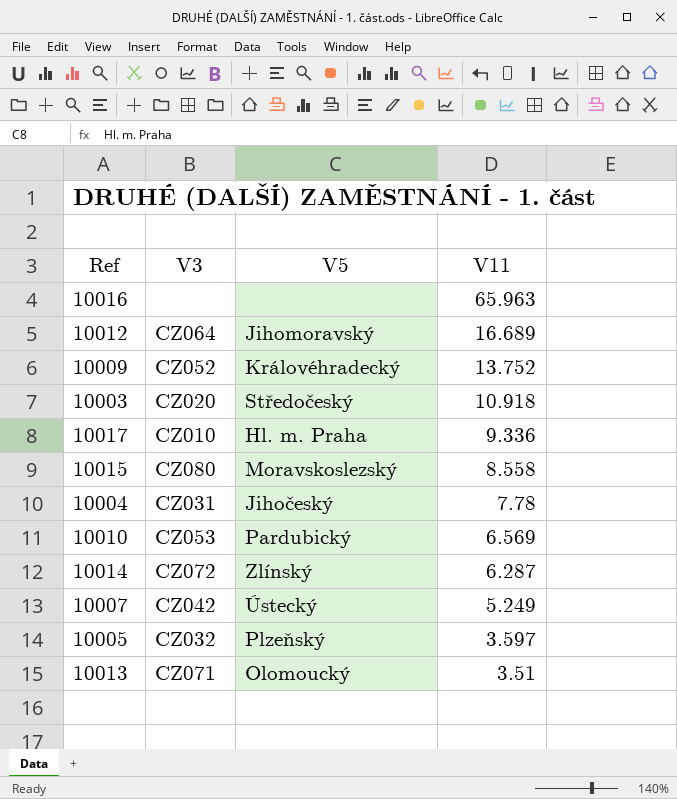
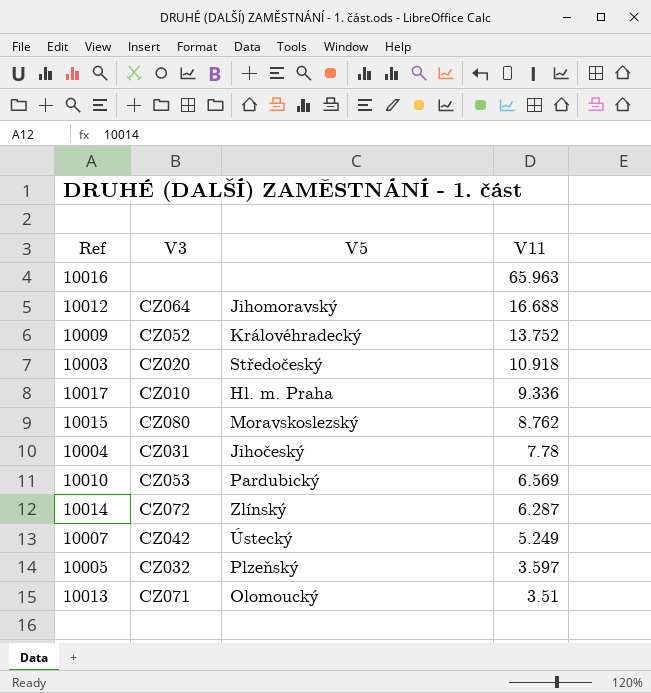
10012 | V11: 16.689 -> 16.688
10015 | V11: 8.558 -> 8.762

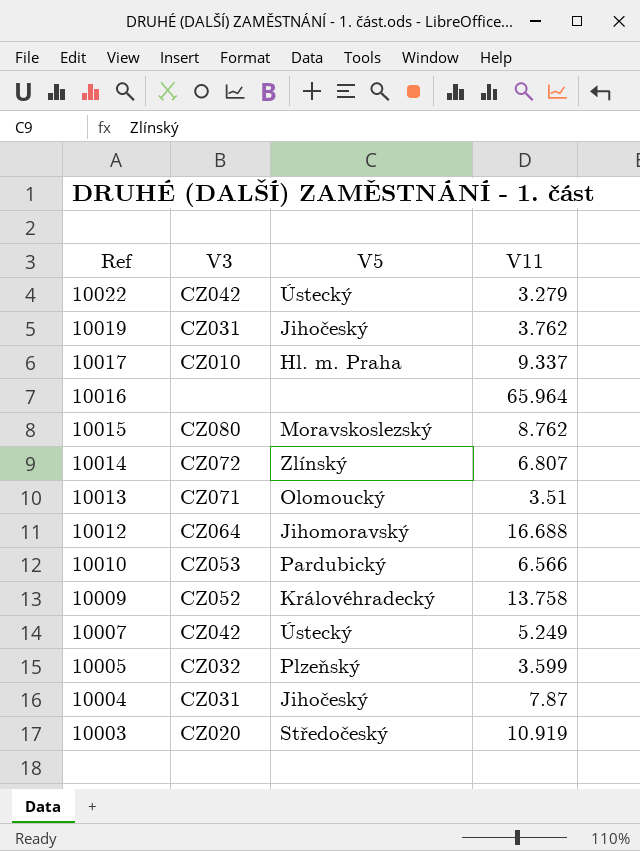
row order: V11 descending -> Ref descending
row 10022: none -> CZ042 | Ústecký | 3.279
row 10019: none -> CZ031 | Jihočeský | 3.762
10017 | V11: 9.336 -> 9.337
10016 | V11: 65.963 -> 65.964
10014 | V11: 6.287 -> 6.807
10010 | V11: 6.569 -> 6.566
10009 | V11: 13.752 -> 13.758
10005 | V11: 3.597 -> 3.599
10004 | V11: 7.78 -> 7.87
10003 | V11: 10.918 -> 10.919

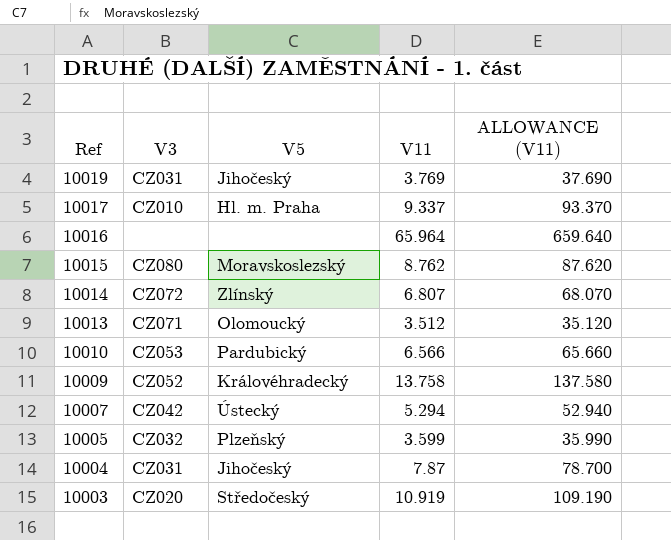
column ALLOWANCE (V11) | formula: none -> [V11] * 10
row 10022: CZ042 | Ústecký | 3.279 -> none
row 10012: CZ064 | Jihomoravský | 16.688 -> none
10019 | V11: 3.762 -> 3.769
10013 | V11: 3.51 -> 3.512
10007 | V11: 5.249 -> 5.294

